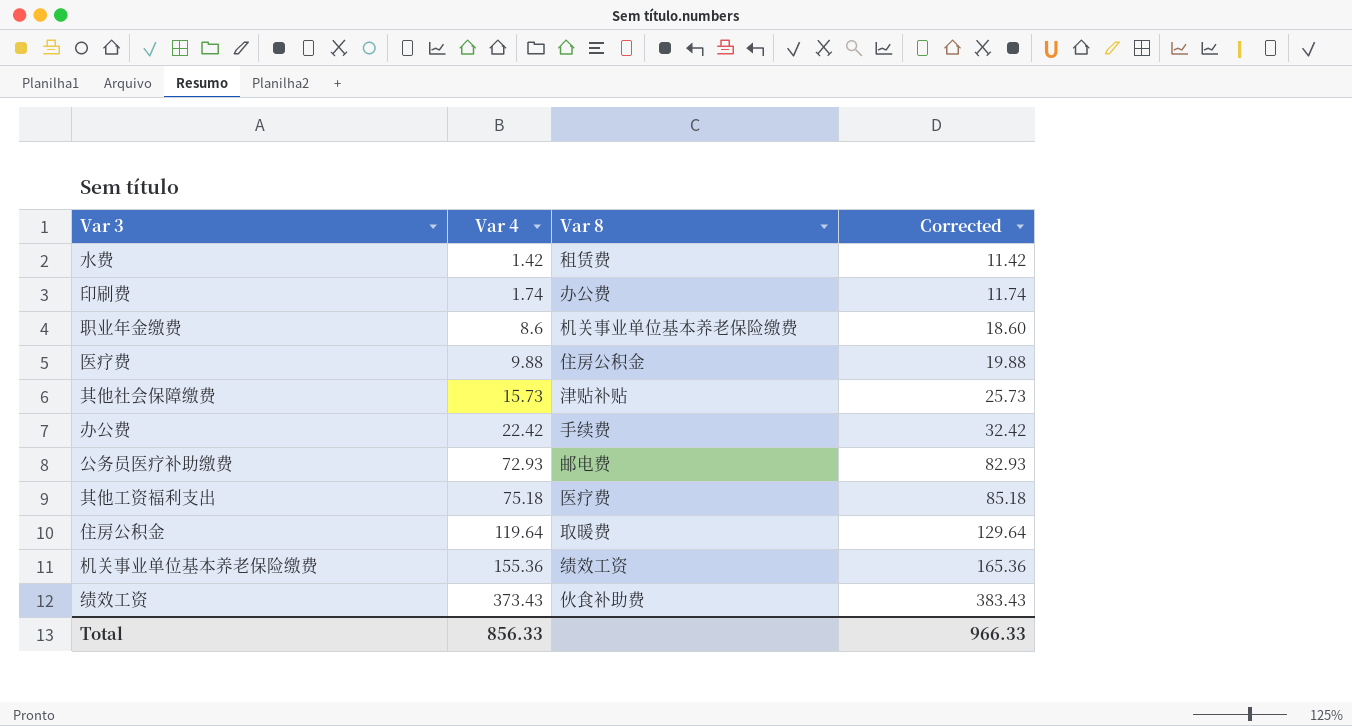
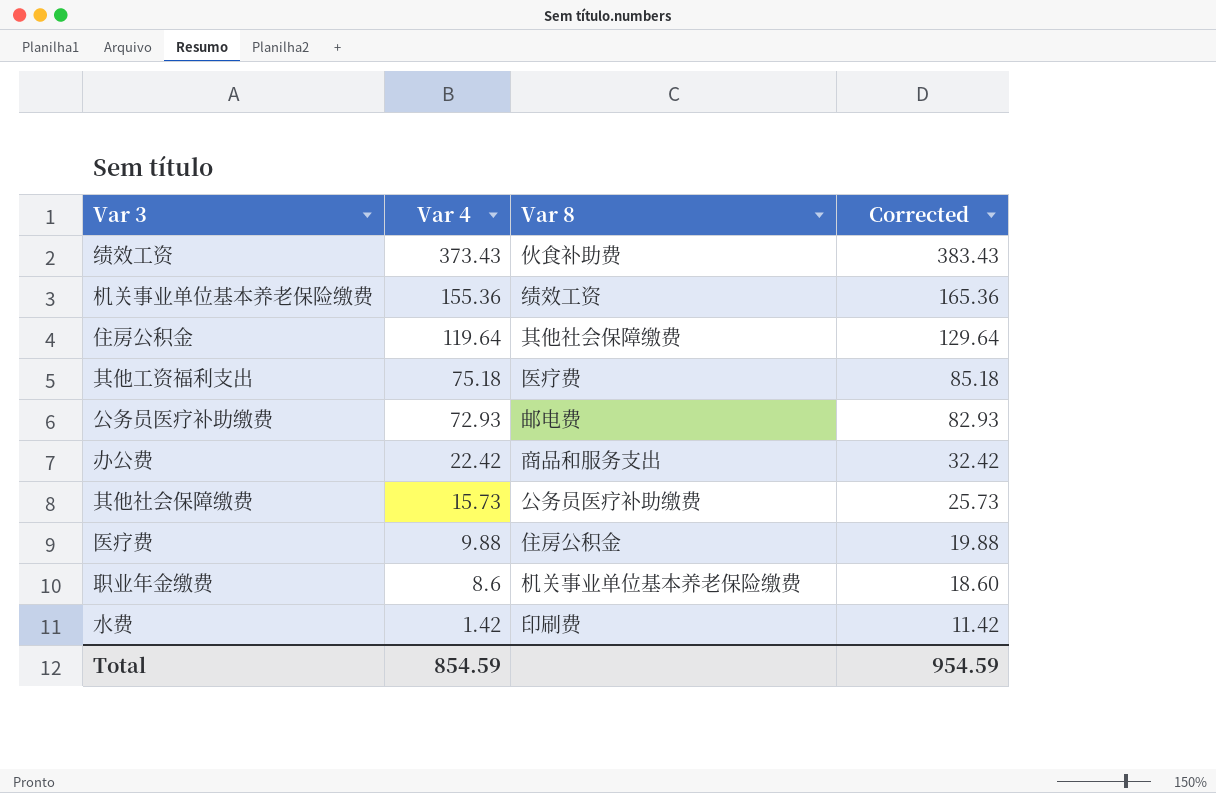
row order: Var 4 ascending -> Var 4 descending
row 印刷费: 1.74 | 办公费 | 11.74 -> none
住房公积金 | Var 8: 取暖费 -> 其他社会保障缴费
办公费 | Var 8: 手续费 -> 商品和服务支出
其他社会保障缴费 | Var 8: 津贴补贴 -> 公务员医疗补助缴费
水费 | Var 8: 租赁费 -> 印刷费
Total | Var 4: 856.33 -> 854.59
Total | Corrected: 966.33 -> 954.59

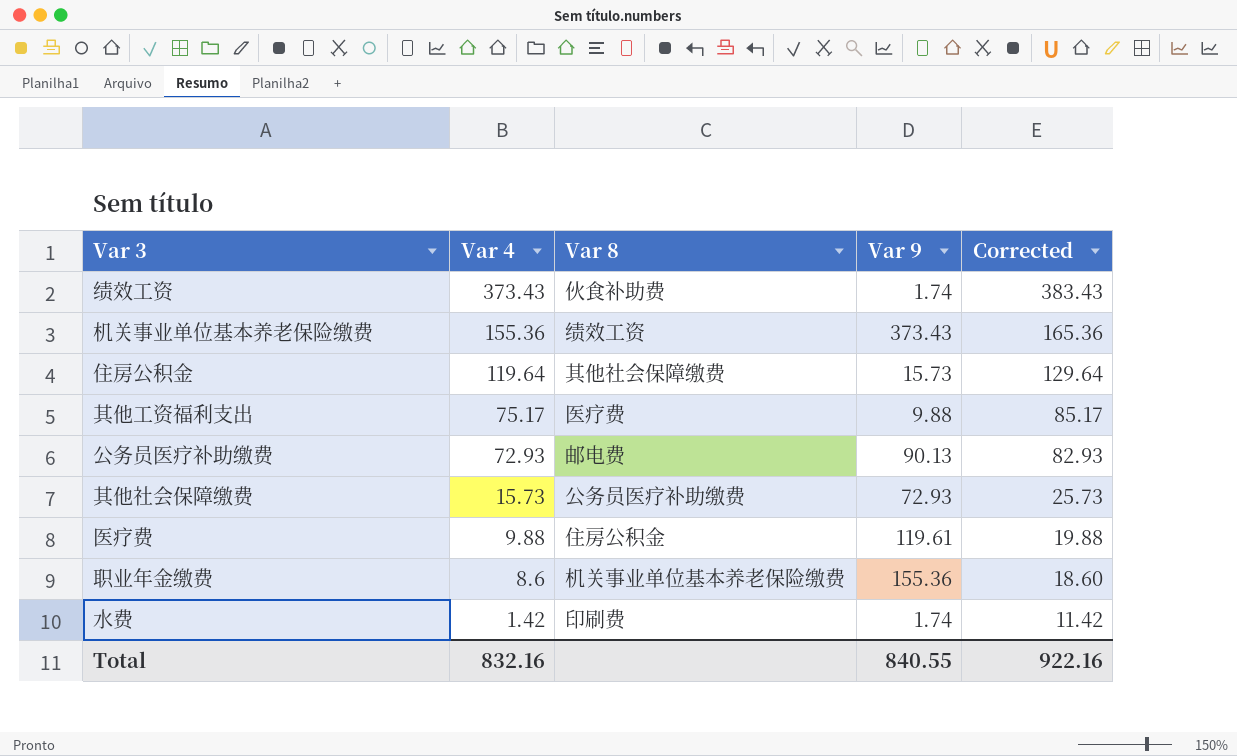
column Var 9 | position: none -> 4
row 办公费: 22.42 | 商品和服务支出 | 32.42 -> none
其他工资福利支出 | Var 4: 75.18 -> 75.17
其他工资福利支出 | Corrected: 85.18 -> 85.17
Total | Var 4: 854.59 -> 832.16
Total | Corrected: 954.59 -> 922.16

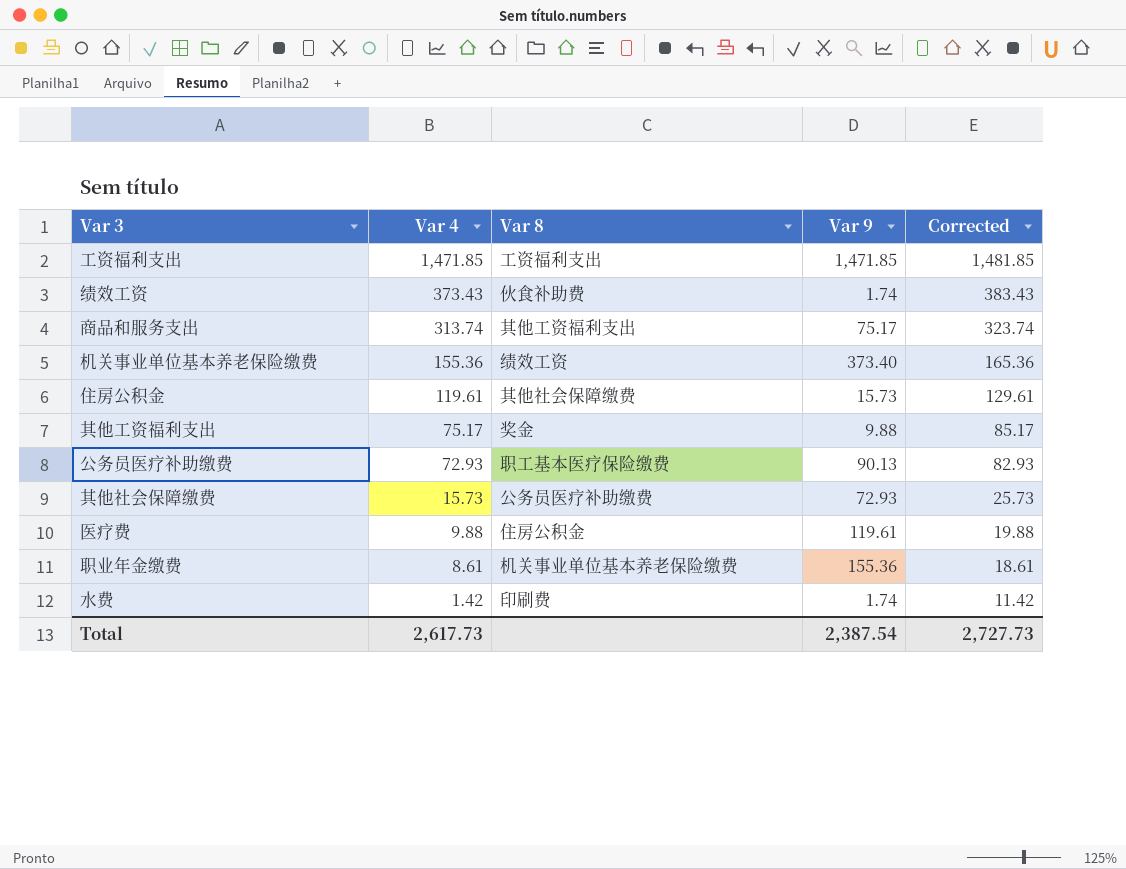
row 工资福利支出: none -> 1,471.85 | 工资福利支出 | 1,471.85 | 1,481.85
row 商品和服务支出: none -> 313.74 | 其他工资福利支出 | 75.17 | 323.74
机关事业单位基本养老保险缴费 | Var 9: 373.43 -> 373.40
住房公积金 | Var 4: 119.64 -> 119.61
住房公积金 | Corrected: 129.64 -> 129.61
其他工资福利支出 | Var 8: 医疗费 -> 奖金
公务员医疗补助缴费 | Var 8: 邮电费 -> 职工基本医疗保险缴费
职业年金缴费 | Var 4: 8.6 -> 8.61
职业年金缴费 | Corrected: 18.60 -> 18.61
Total | Var 4: 832.16 -> 2,617.73
Total | Var 9: 840.55 -> 2,387.54
Total | Corrected: 922.16 -> 2,727.73

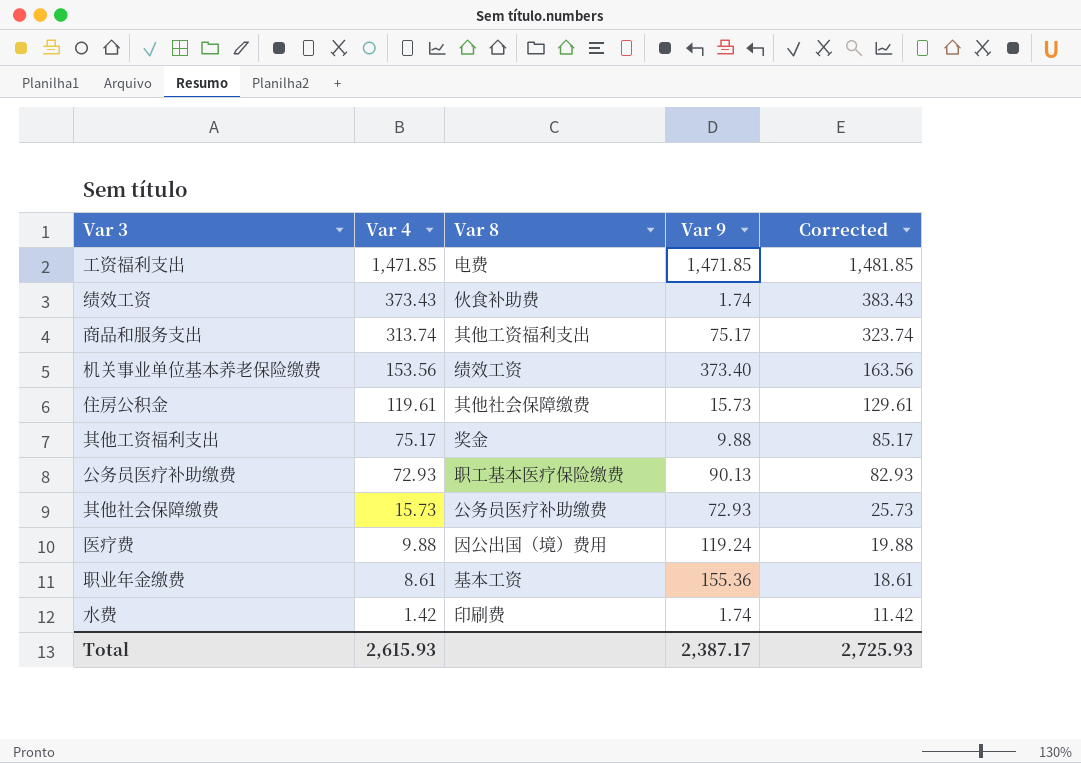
工资福利支出 | Var 8: 工资福利支出 -> 电费
机关事业单位基本养老保险缴费 | Var 4: 155.36 -> 153.56
机关事业单位基本养老保险缴费 | Corrected: 165.36 -> 163.56
医疗费 | Var 8: 住房公积金 -> 因公出国（境）费用
医疗费 | Var 9: 119.61 -> 119.24
职业年金缴费 | Var 8: 机关事业单位基本养老保险缴费 -> 基本工资
Total | Var 4: 2,617.73 -> 2,615.93
Total | Var 9: 2,387.54 -> 2,387.17
Total | Corrected: 2,727.73 -> 2,725.93

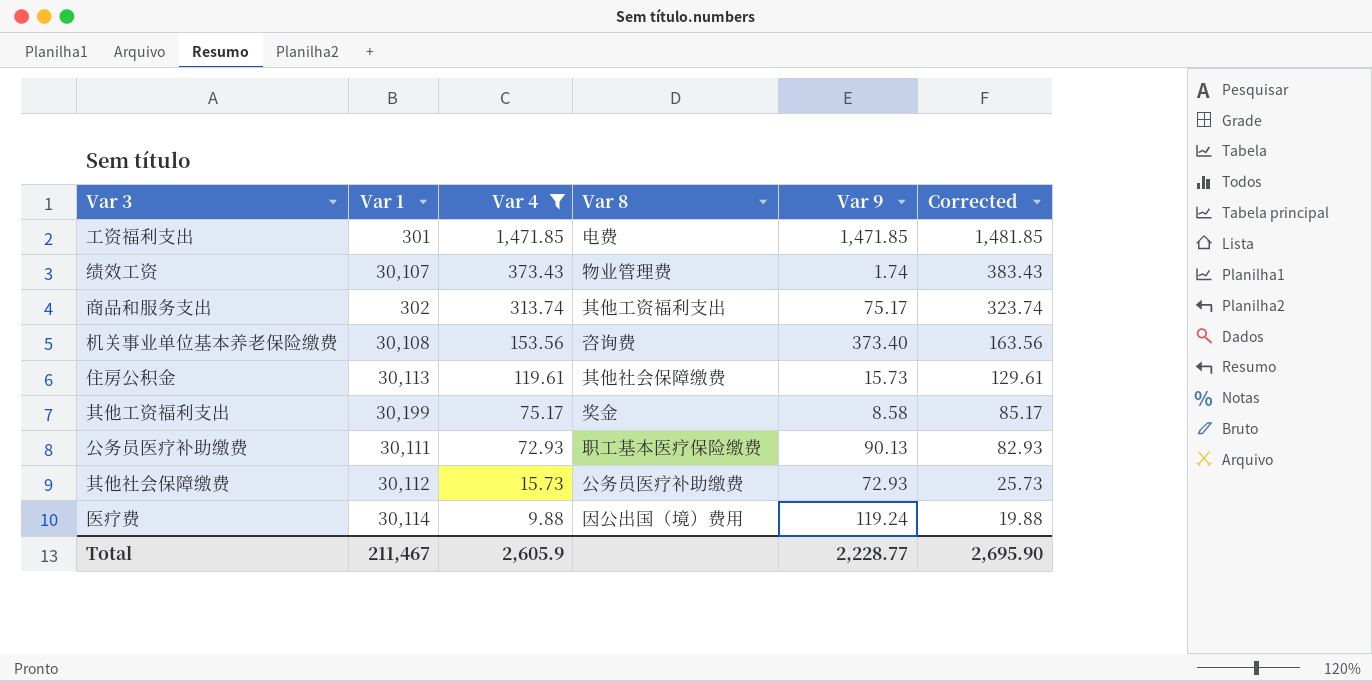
filter: none -> Var 4 >= 9.88
column Var 1 | position: none -> 2
绩效工资 | Var 8: 伙食补助费 -> 物业管理费
机关事业单位基本养老保险缴费 | Var 8: 绩效工资 -> 咨询费
其他工资福利支出 | Var 9: 9.88 -> 8.58
Total | Var 4: 2,615.93 -> 2,605.9
Total | Var 9: 2,387.17 -> 2,228.77
Total | Corrected: 2,725.93 -> 2,695.90

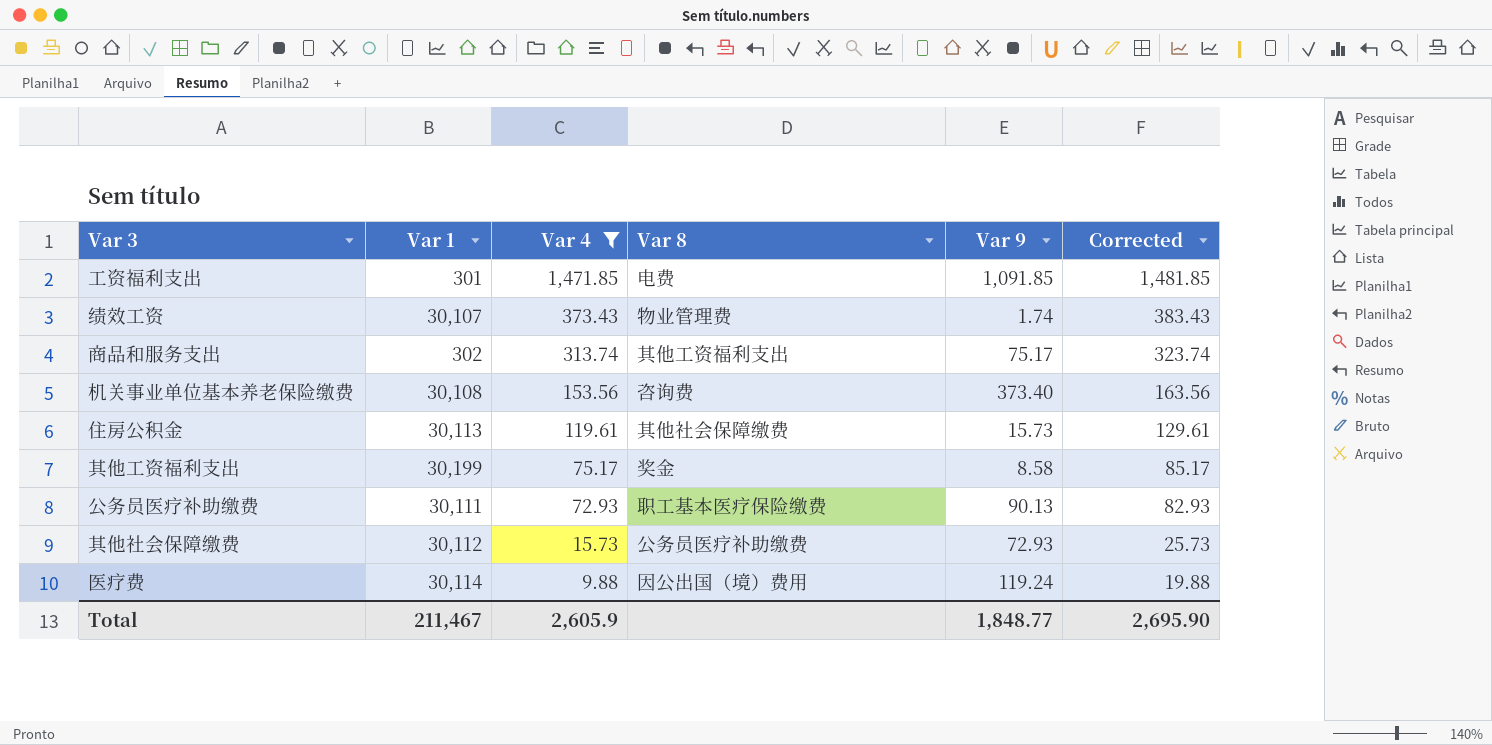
工资福利支出 | Var 9: 1,471.85 -> 1,091.85
Total | Var 9: 2,228.77 -> 1,848.77

